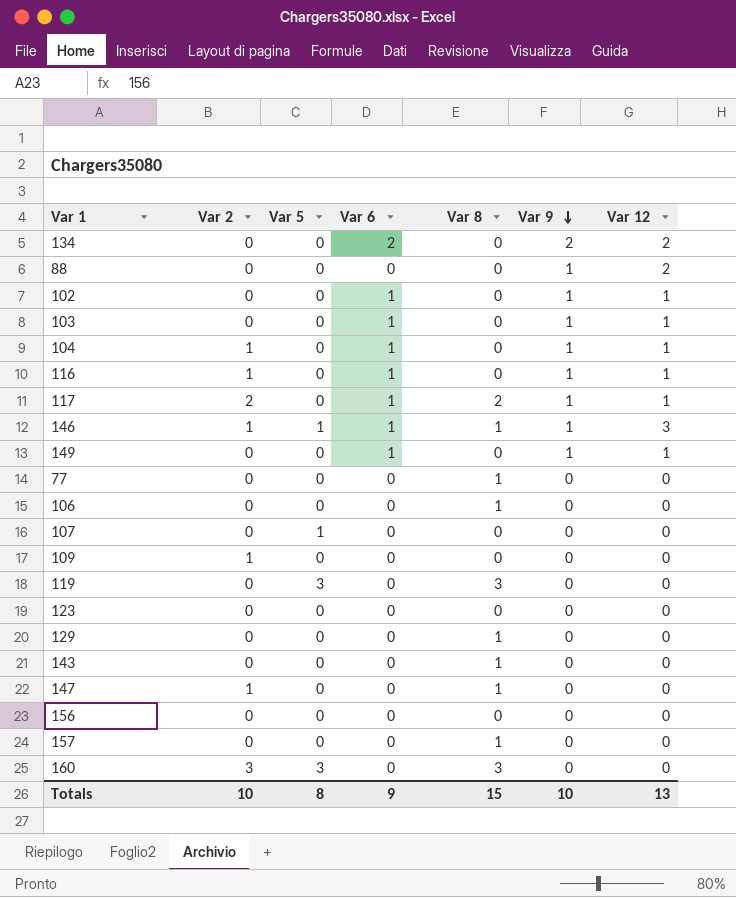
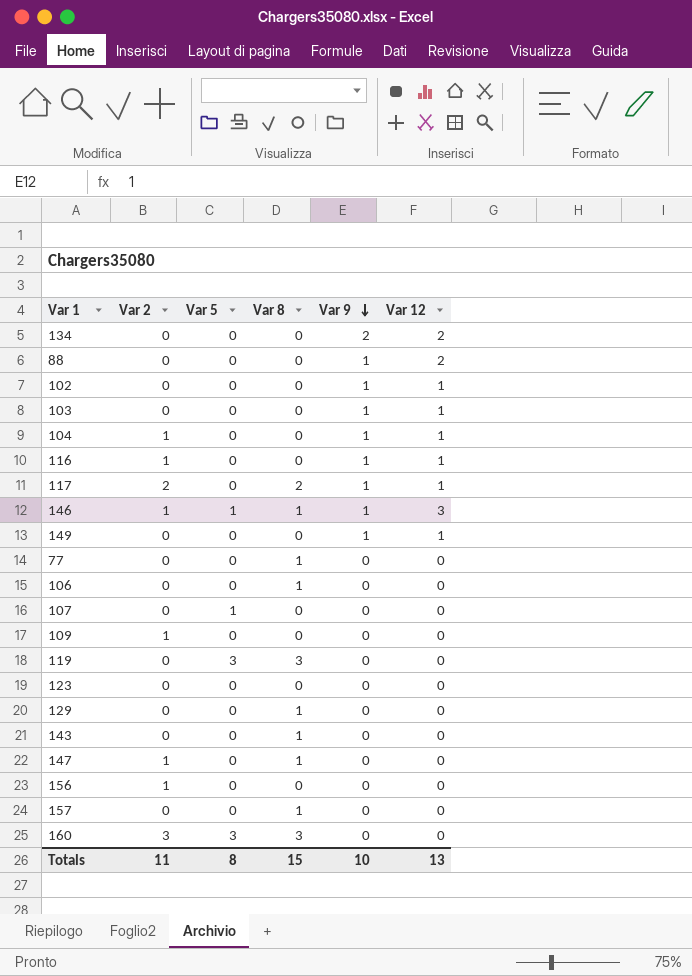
column Var 6 | position: 4 -> none
156 | Var 2: 0 -> 1
Totals | Var 2: 10 -> 11

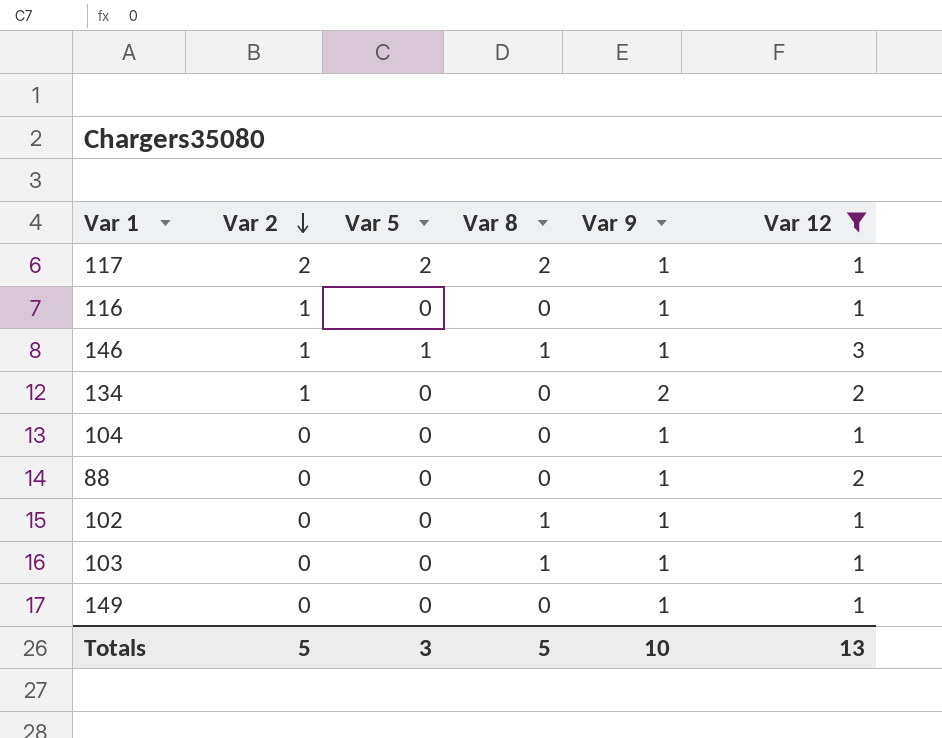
filter: none -> Var 12 != 0
row order: Var 9 descending -> Var 2 descending
117 | Var 5: 0 -> 2
134 | Var 2: 0 -> 1
104 | Var 2: 1 -> 0
102 | Var 8: 0 -> 1
103 | Var 8: 0 -> 1
Totals | Var 2: 11 -> 5
Totals | Var 5: 8 -> 3
Totals | Var 8: 15 -> 5

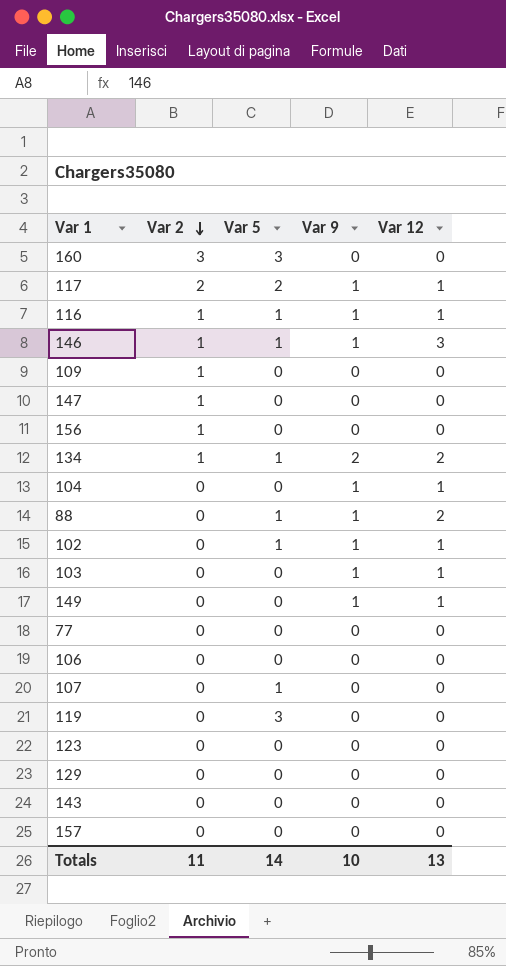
filter: Var 12 != 0 -> none
column Var 8 | position: 4 -> none
116 | Var 5: 0 -> 1
134 | Var 5: 0 -> 1
88 | Var 5: 0 -> 1
102 | Var 5: 0 -> 1
Totals | Var 2: 5 -> 11
Totals | Var 5: 3 -> 14

